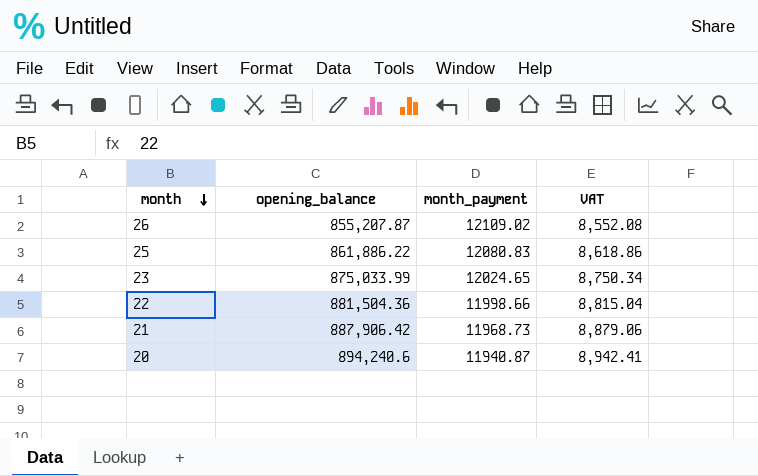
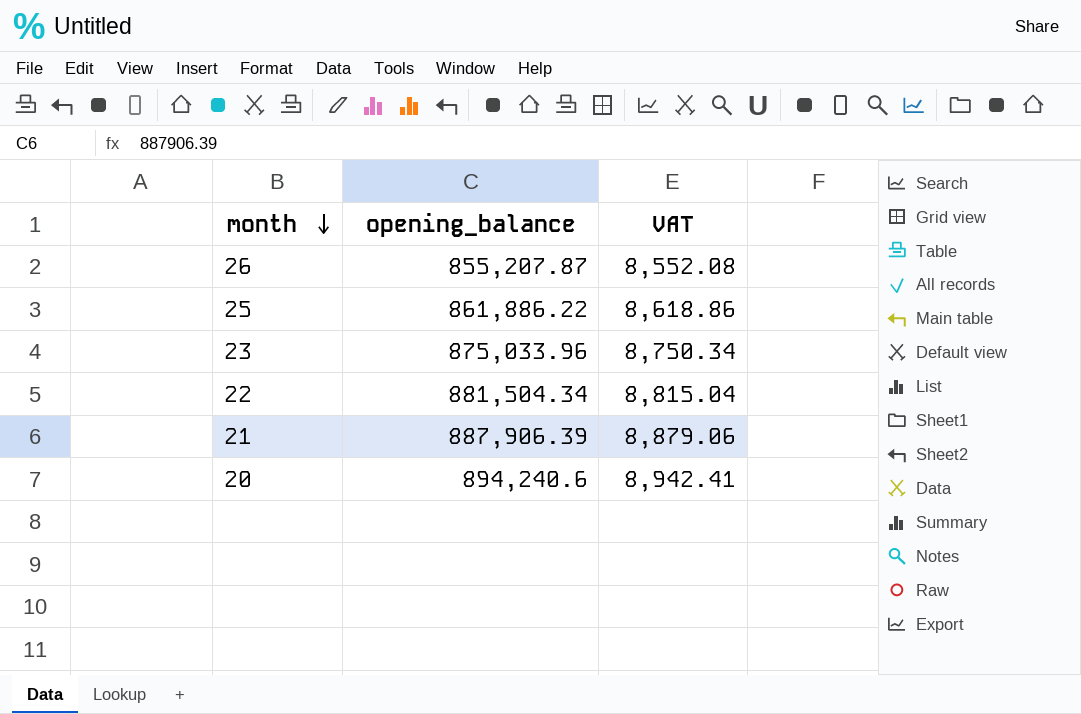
column month_payment | position: 3 -> none
23 | opening_balance: 875,033.99 -> 875,033.96
22 | opening_balance: 881,504.36 -> 881,504.34
21 | opening_balance: 887,906.42 -> 887,906.39

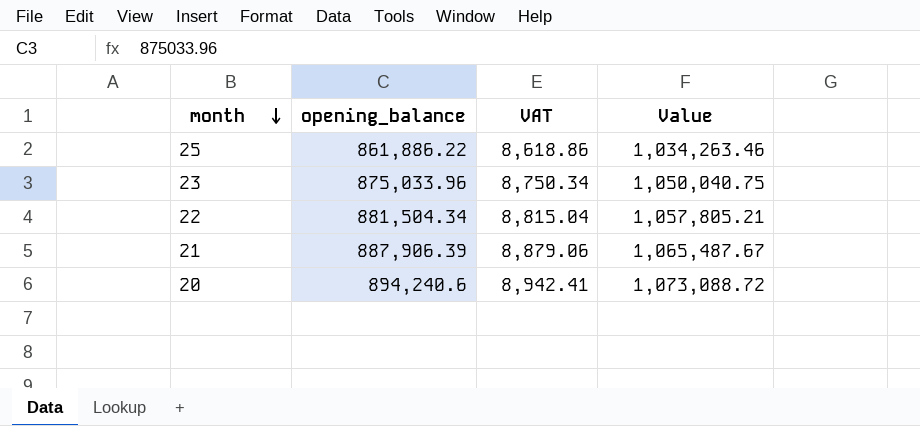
column Value | formula: none -> [opening_balance] * 1.2
row 26: 855,207.87 | 8,552.08 -> none

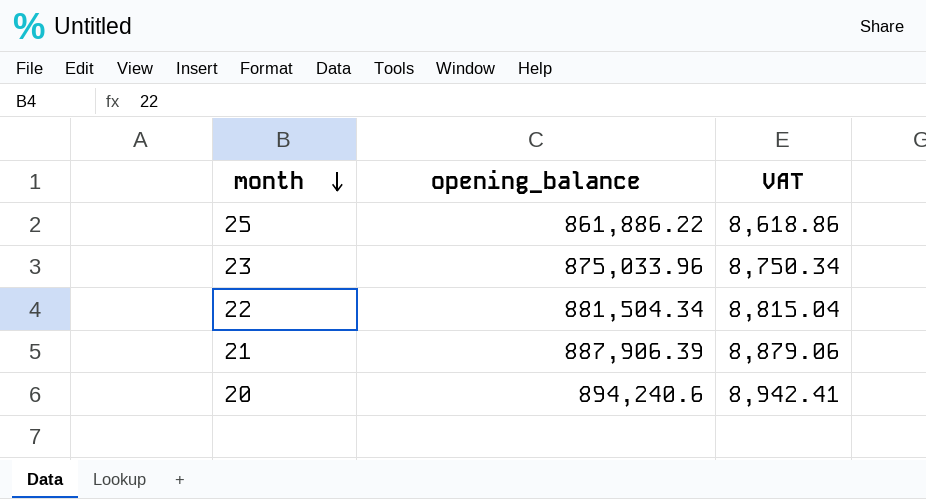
column Value | formula: [opening_balance] * 1.2 -> none

